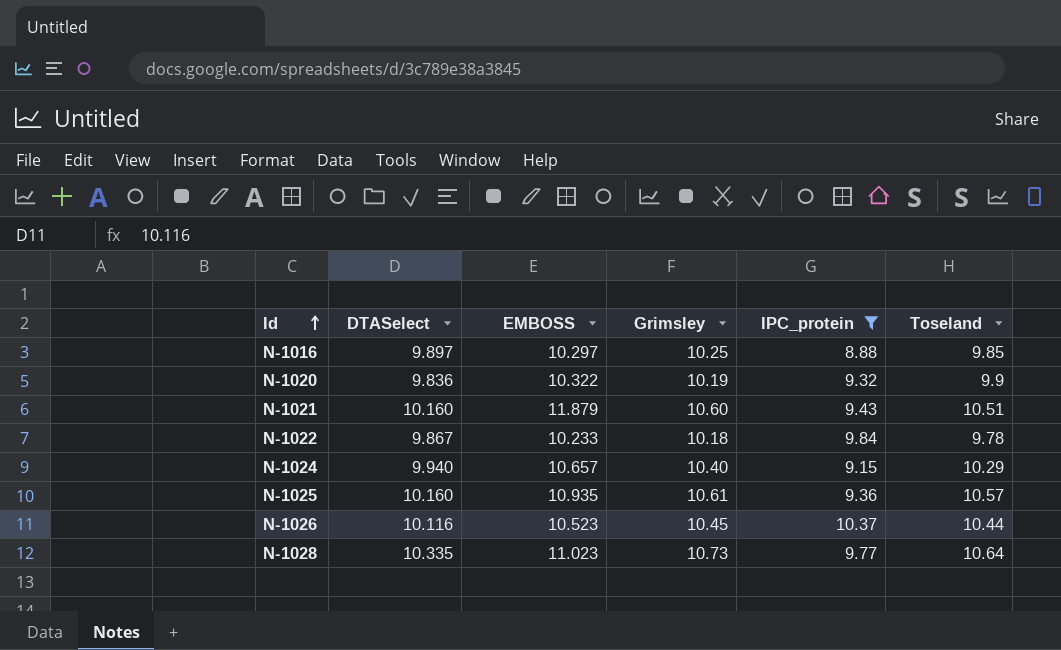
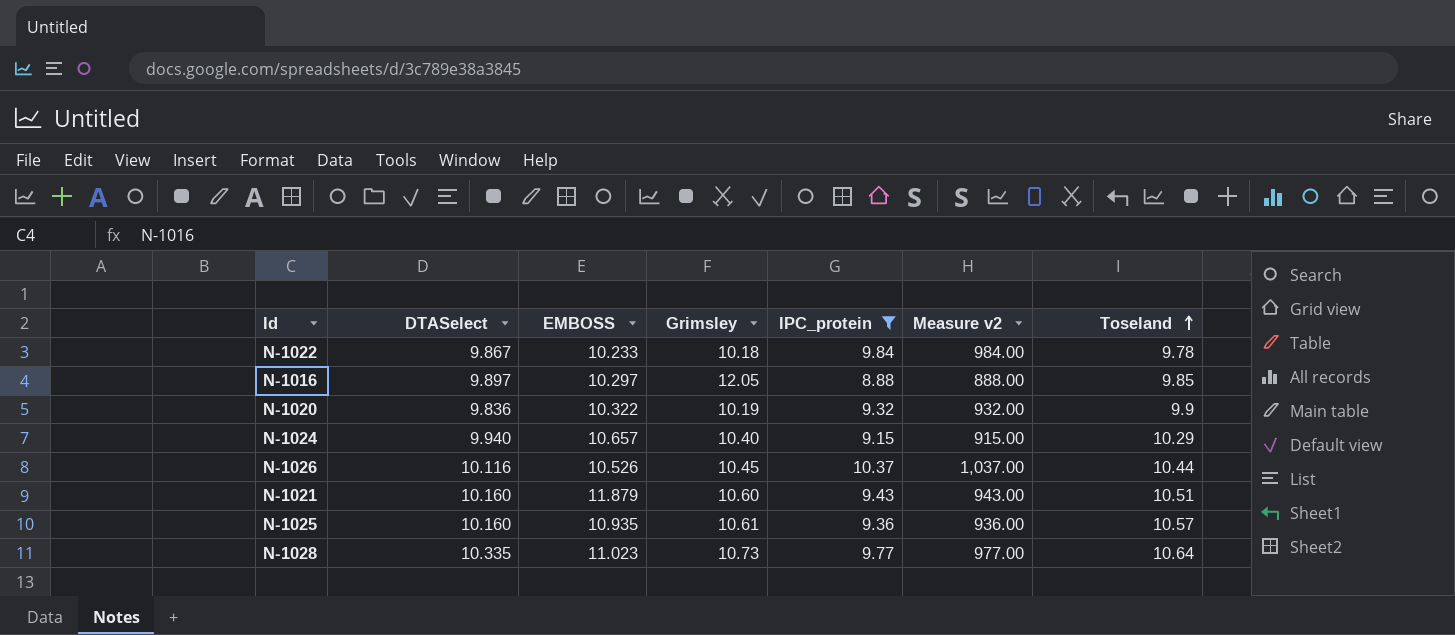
row order: Id ascending -> Toseland ascending
column Measure v2 | formula: none -> [IPC_protein] * 100
N-1016 | Grimsley: 10.25 -> 12.05
N-1026 | EMBOSS: 10.523 -> 10.526

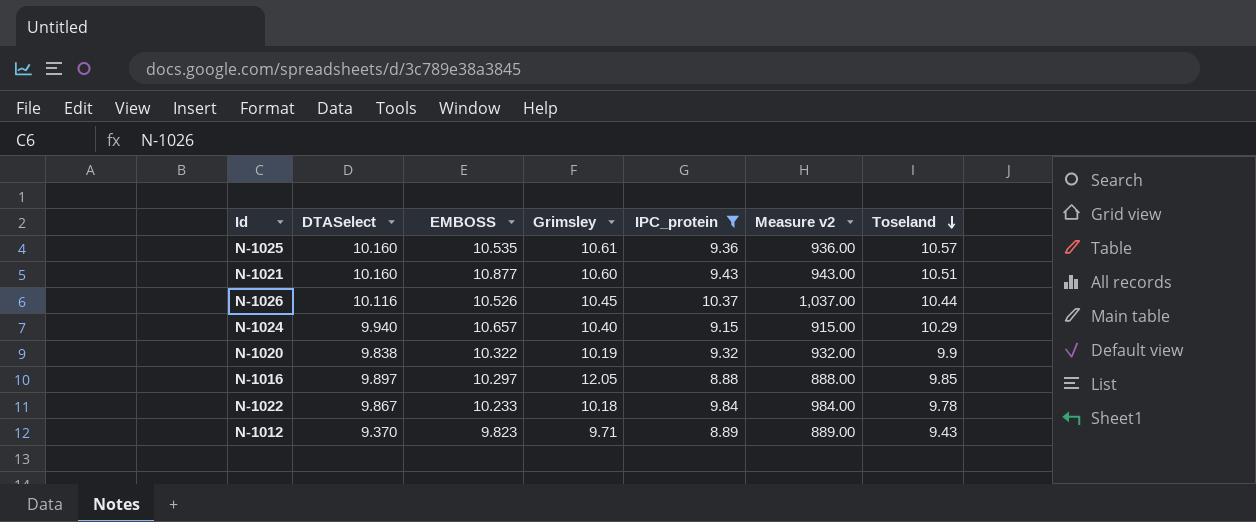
row order: Toseland ascending -> Toseland descending
row N-1028: 10.335 | 11.023 | 10.73 | 9.77 | 977.00 | 10.64 -> none
N-1025 | EMBOSS: 10.935 -> 10.535
N-1021 | EMBOSS: 11.879 -> 10.877
N-1020 | DTASelect: 9.836 -> 9.838
row N-1012: none -> 9.370 | 9.823 | 9.71 | 8.89 | 889.00 | 9.43

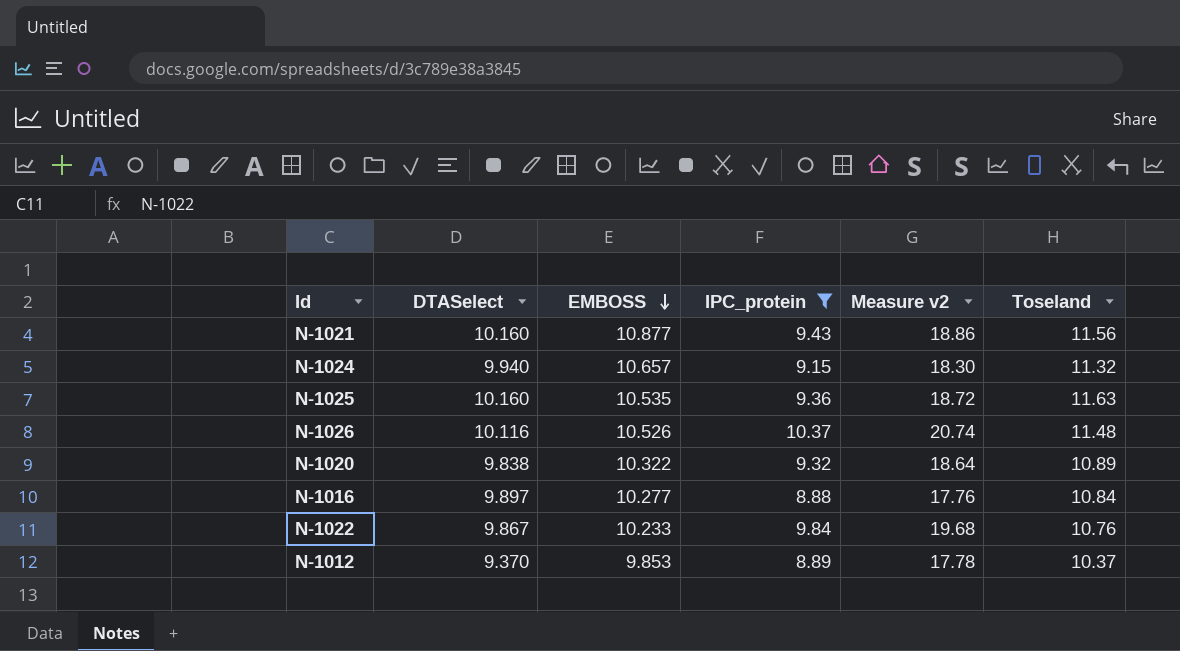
row order: Toseland descending -> EMBOSS descending
column Grimsley | position: 4 -> none
column Measure v2 | formula: [IPC_protein] * 100 -> [IPC_protein] * 2
N-1021 | Toseland: 10.51 -> 11.56
N-1024 | Toseland: 10.29 -> 11.32
N-1025 | Toseland: 10.57 -> 11.63
N-1026 | Toseland: 10.44 -> 11.48
N-1020 | Toseland: 9.9 -> 10.89
N-1016 | EMBOSS: 10.297 -> 10.277
N-1016 | Toseland: 9.85 -> 10.84
N-1022 | Toseland: 9.78 -> 10.76
N-1012 | EMBOSS: 9.823 -> 9.853
N-1012 | Toseland: 9.43 -> 10.37

